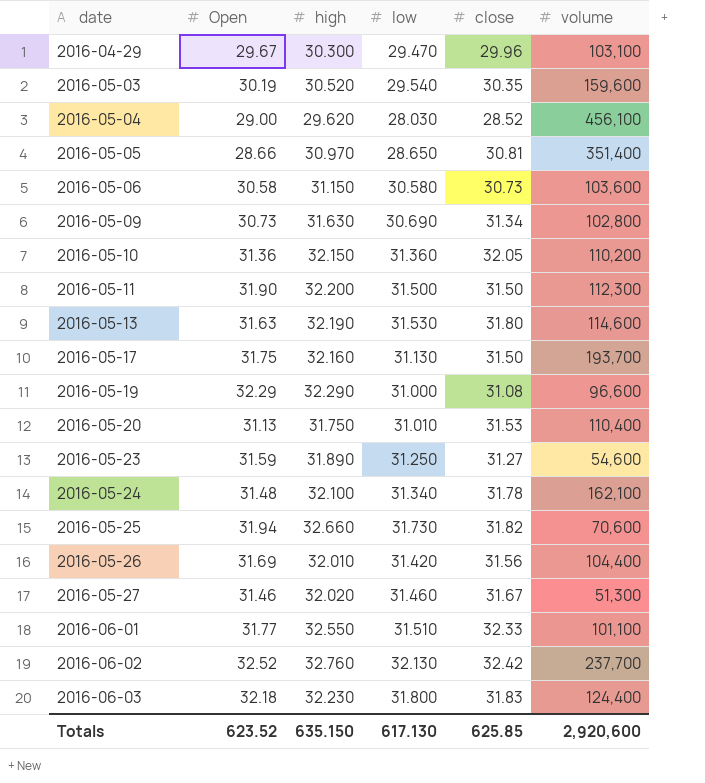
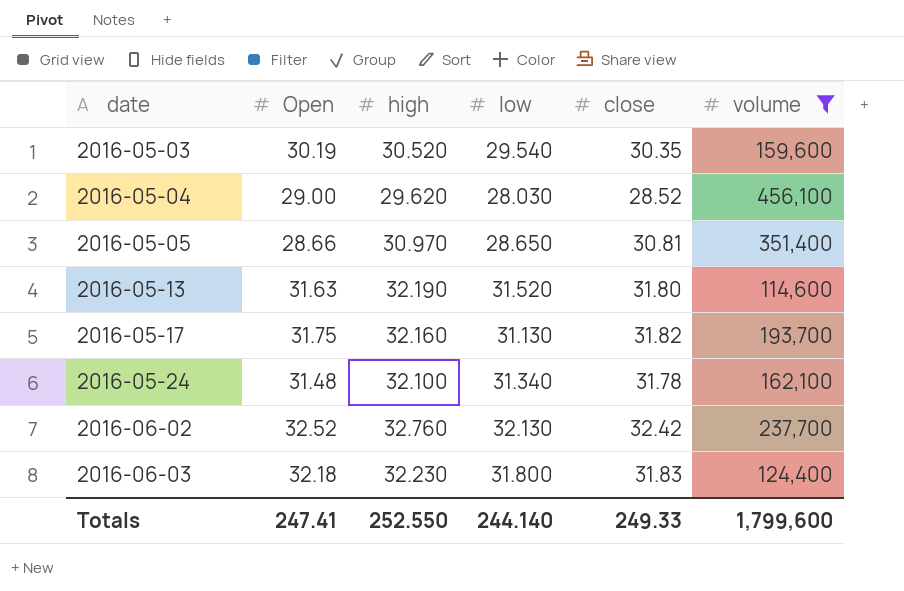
filter: none -> volume >= 114,600
2016-05-13 | low: 31.530 -> 31.520
2016-05-17 | close: 31.50 -> 31.82
Totals | Open: 623.52 -> 247.41
Totals | high: 635.150 -> 252.550
Totals | low: 617.130 -> 244.140
Totals | close: 625.85 -> 249.33
Totals | volume: 2,920,600 -> 1,799,600

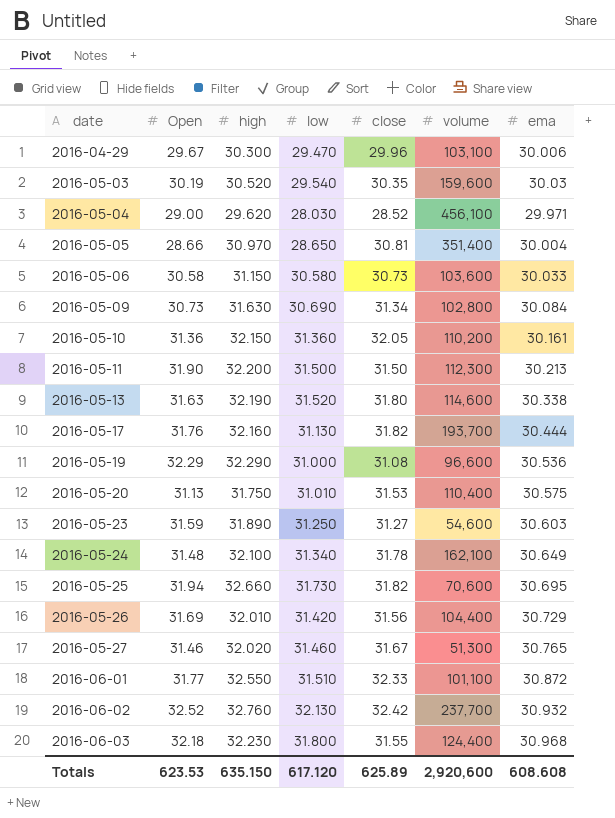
filter: volume >= 114,600 -> none
column ema | position: none -> 7
2016-05-17 | Open: 31.75 -> 31.76
2016-06-03 | close: 31.83 -> 31.55
Totals | Open: 247.41 -> 623.53
Totals | high: 252.550 -> 635.150
Totals | low: 244.140 -> 617.120
Totals | close: 249.33 -> 625.89
Totals | volume: 1,799,600 -> 2,920,600

